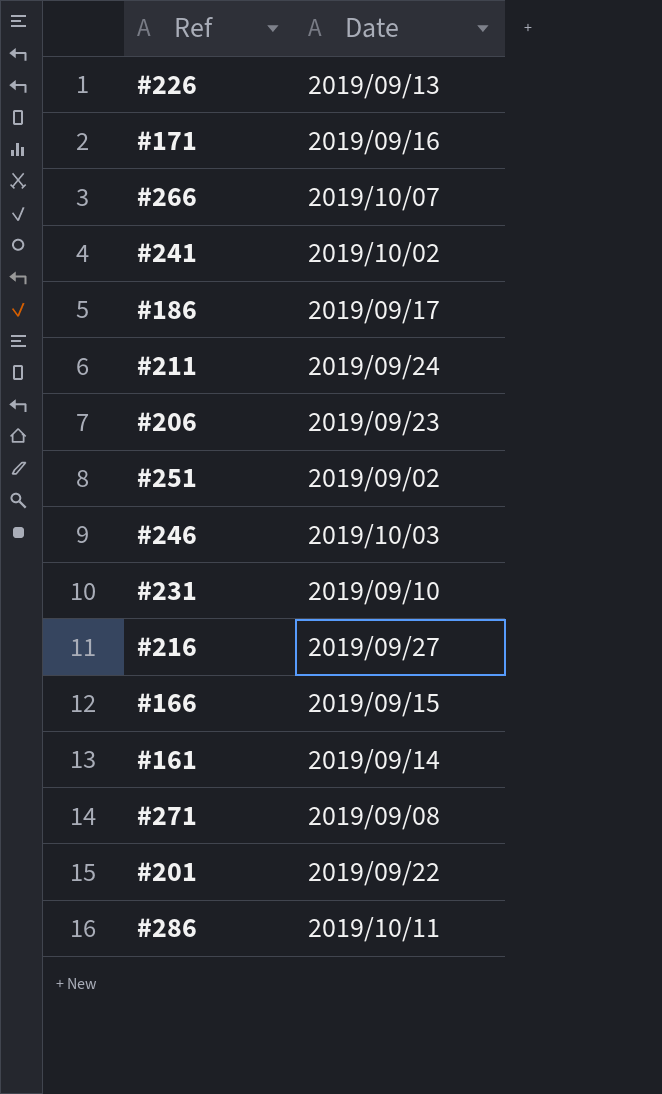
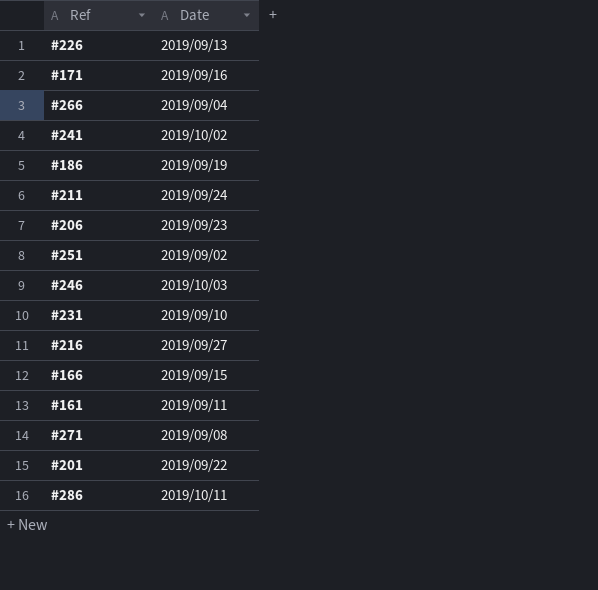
#266 | Date: 2019/10/07 -> 2019/09/04
#186 | Date: 2019/09/17 -> 2019/09/19
#161 | Date: 2019/09/14 -> 2019/09/11

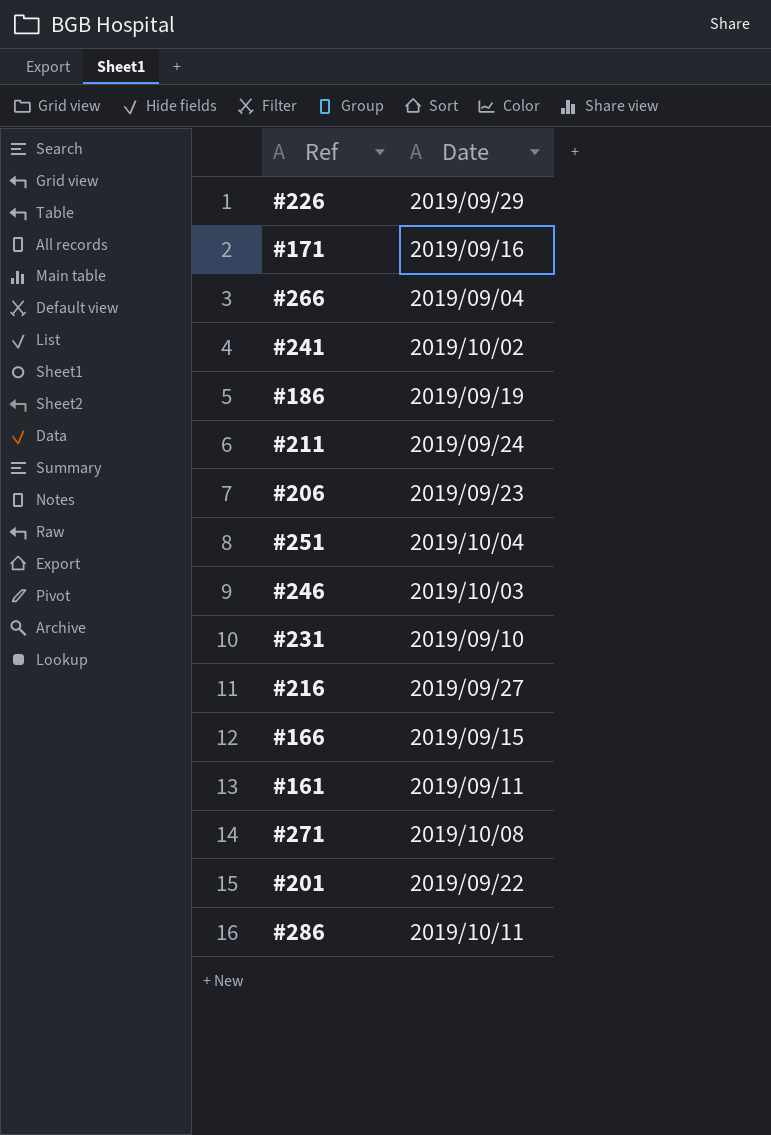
#226 | Date: 2019/09/13 -> 2019/09/29
#251 | Date: 2019/09/02 -> 2019/10/04
#271 | Date: 2019/09/08 -> 2019/10/08

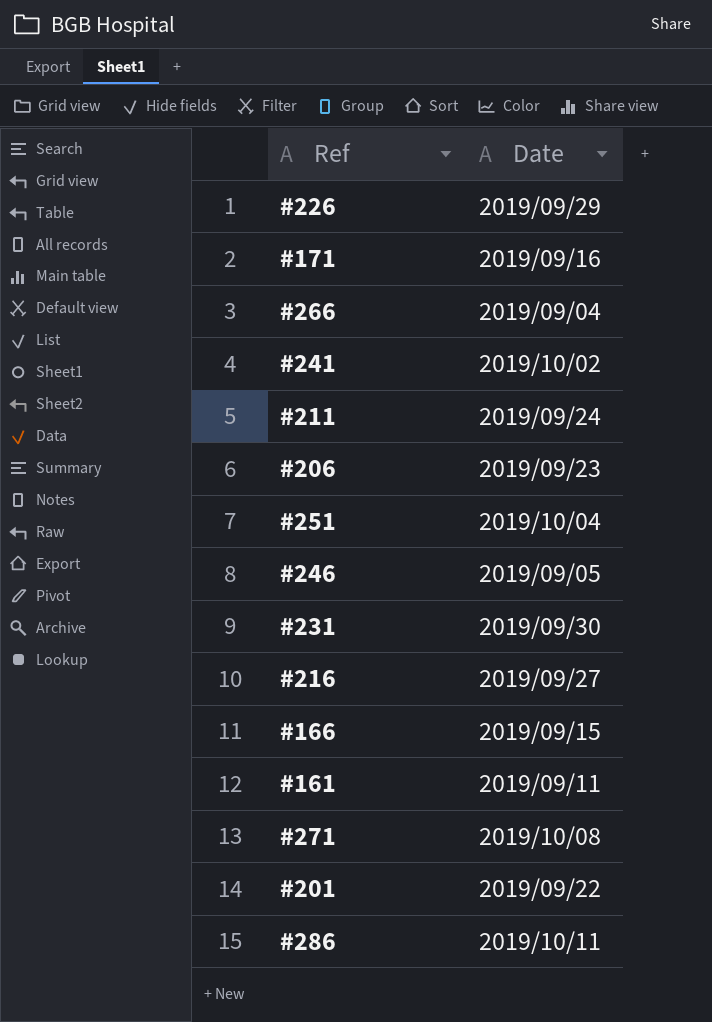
row #186: 2019/09/19 -> none
#246 | Date: 2019/10/03 -> 2019/09/05
#231 | Date: 2019/09/10 -> 2019/09/30

